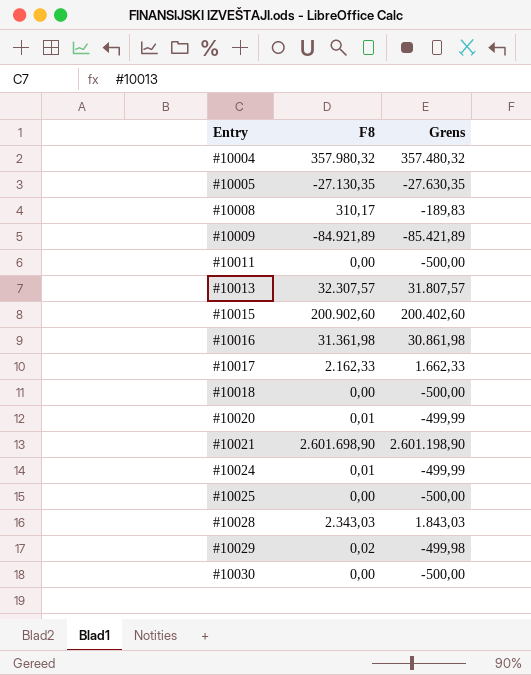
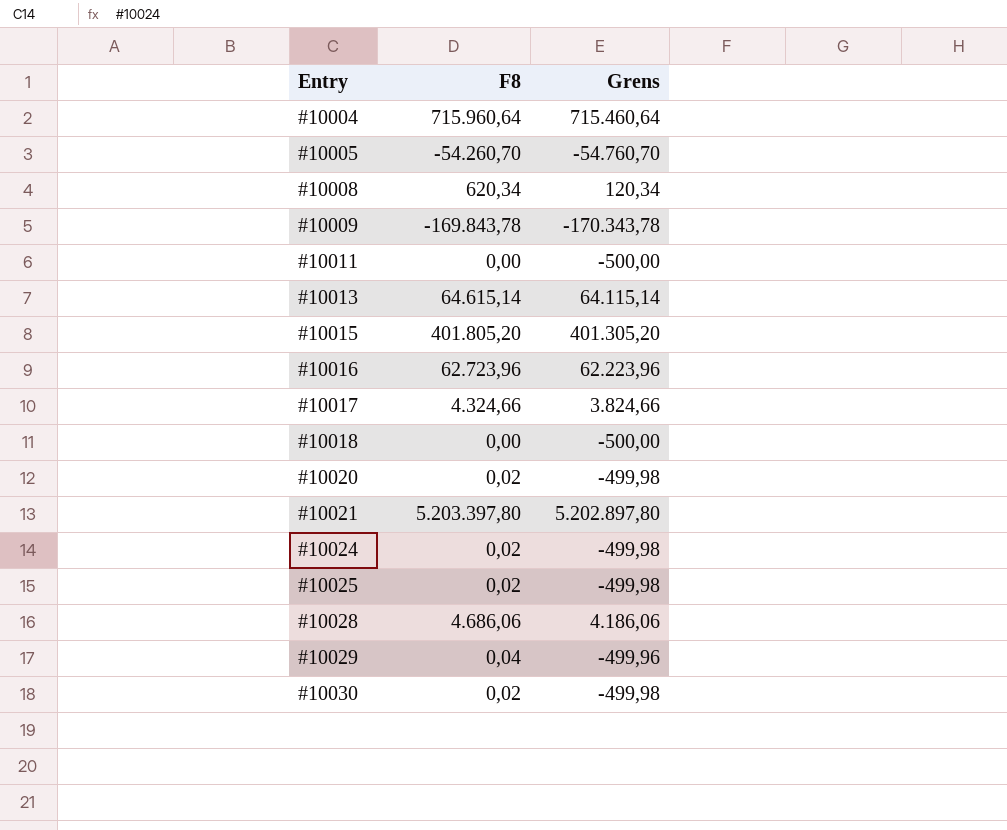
#10004 | F8: 357.980,32 -> 715.960,64
#10004 | Grens: 357.480,32 -> 715.460,64
#10005 | F8: -27.130,35 -> -54.260,70
#10005 | Grens: -27.630,35 -> -54.760,70
#10008 | F8: 310,17 -> 620,34
#10008 | Grens: -189,83 -> 120,34
#10009 | F8: -84.921,89 -> -169.843,78
#10009 | Grens: -85.421,89 -> -170.343,78
#10013 | F8: 32.307,57 -> 64.615,14
#10013 | Grens: 31.807,57 -> 64.115,14
#10015 | F8: 200.902,60 -> 401.805,20
#10015 | Grens: 200.402,60 -> 401.305,20
#10016 | F8: 31.361,98 -> 62.723,96
#10016 | Grens: 30.861,98 -> 62.223,96
#10017 | F8: 2.162,33 -> 4.324,66
#10017 | Grens: 1.662,33 -> 3.824,66
#10020 | F8: 0,01 -> 0,02
#10020 | Grens: -499,99 -> -499,98
#10021 | F8: 2.601.698,90 -> 5.203.397,80
#10021 | Grens: 2.601.198,90 -> 5.202.897,80
#10024 | F8: 0,01 -> 0,02
#10024 | Grens: -499,99 -> -499,98
#10025 | F8: 0,00 -> 0,02
#10025 | Grens: -500,00 -> -499,98
#10028 | F8: 2.343,03 -> 4.686,06
#10028 | Grens: 1.843,03 -> 4.186,06
#10029 | F8: 0,02 -> 0,04
#10029 | Grens: -499,98 -> -499,96
#10030 | F8: 0,00 -> 0,02
#10030 | Grens: -500,00 -> -499,98

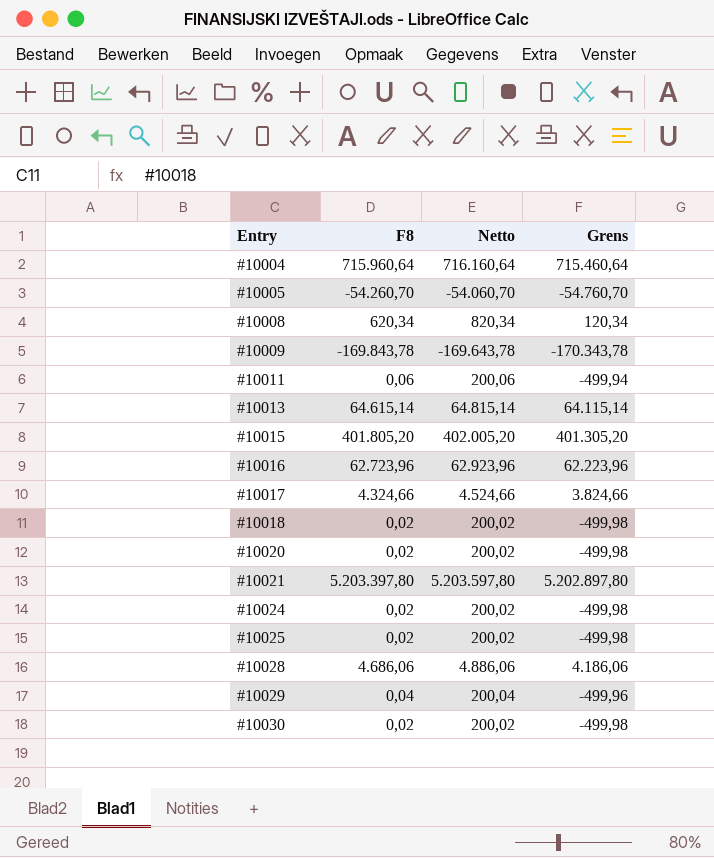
column Netto | formula: none -> [F8] + 200
#10011 | F8: 0,00 -> 0,06
#10011 | Grens: -500,00 -> -499,94
#10018 | F8: 0,00 -> 0,02
#10018 | Grens: -500,00 -> -499,98

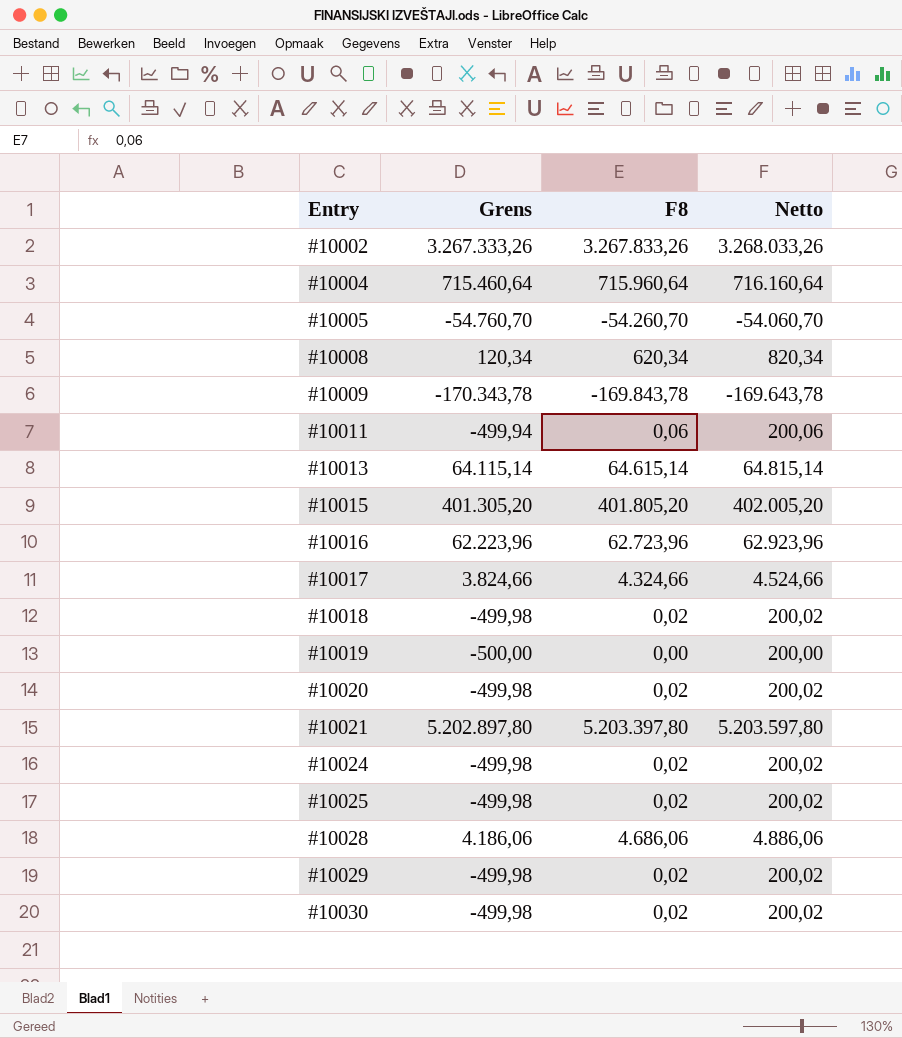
column Grens | position: 4 -> 2
row #10002: none -> 3.267.333,26 | 3.267.833,26 | 3.268.033,26
row #10019: none -> -500,00 | 0,00 | 200,00
#10029 | Grens: -499,96 -> -499,98
#10029 | F8: 0,04 -> 0,02
#10029 | Netto: 200,04 -> 200,02

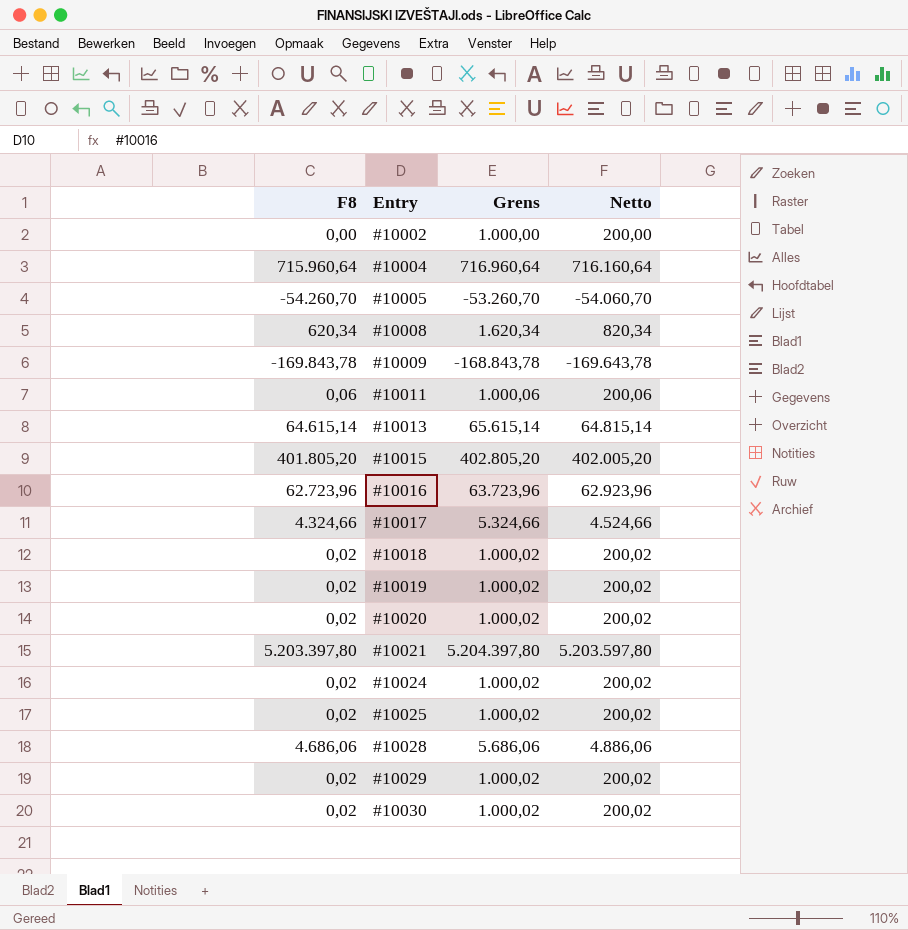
column F8 | position: 3 -> 1
column Grens | formula: [F8] - 500 -> [F8] + 1000
#10002 | F8: 3.267.833,26 -> 0,00
#10002 | Netto: 3.268.033,26 -> 200,00
#10019 | F8: 0,00 -> 0,02
#10019 | Netto: 200,00 -> 200,02

